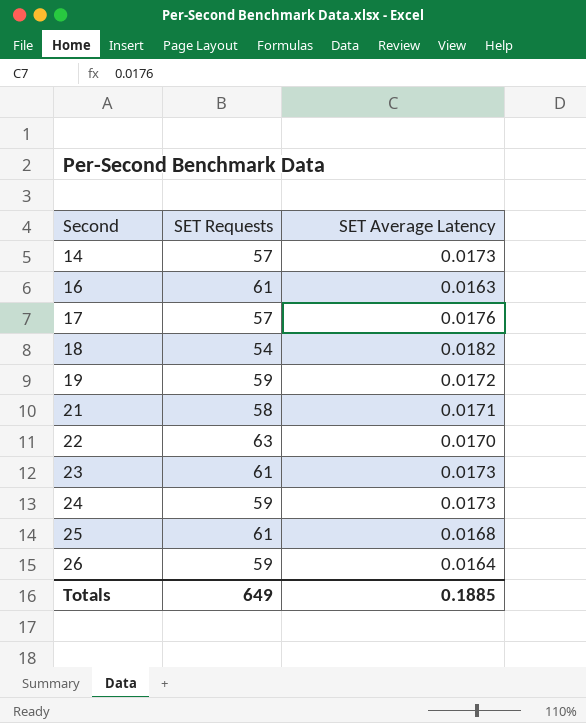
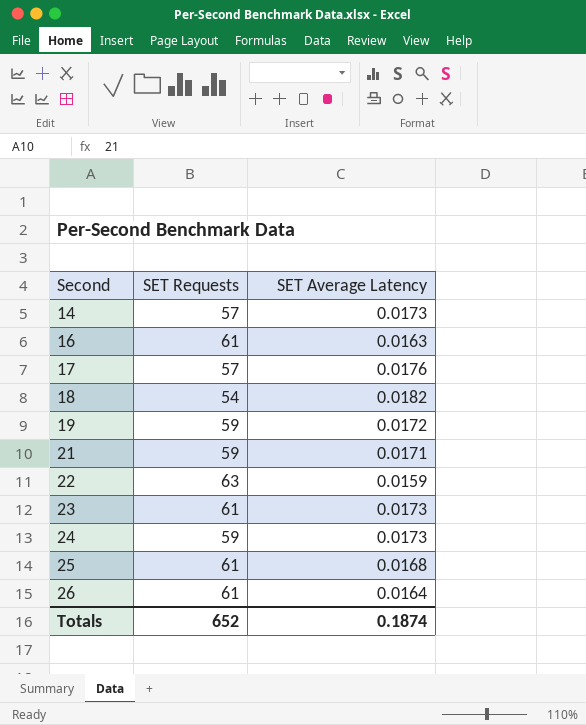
21 | SET Requests: 58 -> 59
22 | SET Average Latency: 0.0170 -> 0.0159
26 | SET Requests: 59 -> 61
Totals | SET Requests: 649 -> 652
Totals | SET Average Latency: 0.1885 -> 0.1874

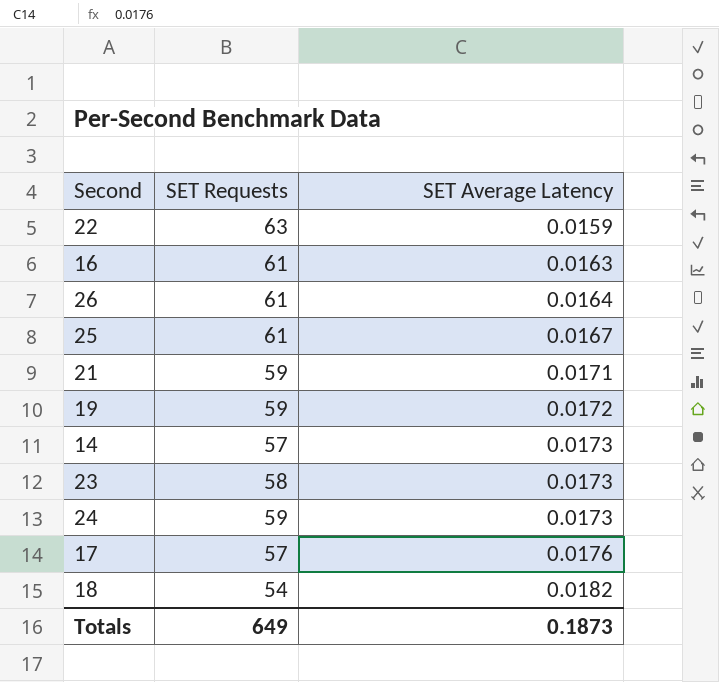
row order: Second ascending -> SET Average Latency ascending
25 | SET Average Latency: 0.0168 -> 0.0167
23 | SET Requests: 61 -> 58
Totals | SET Requests: 652 -> 649
Totals | SET Average Latency: 0.1874 -> 0.1873

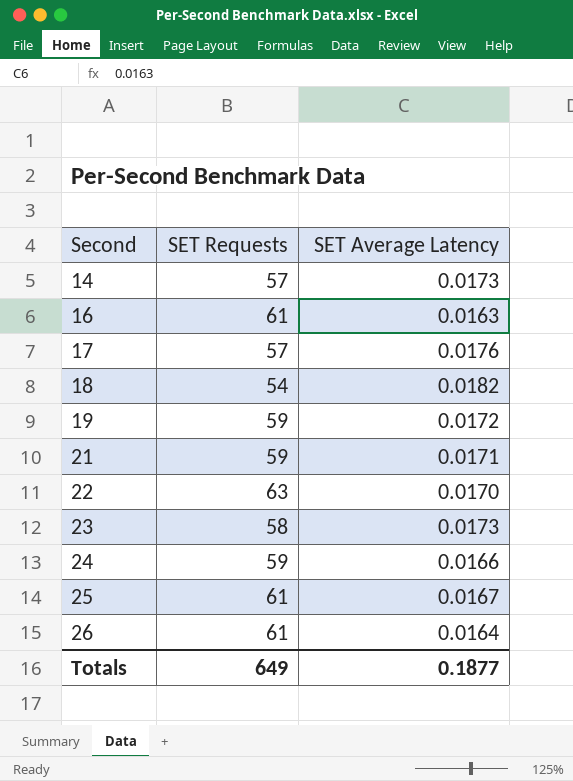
row order: SET Average Latency ascending -> Second ascending
22 | SET Average Latency: 0.0159 -> 0.0170
24 | SET Average Latency: 0.0173 -> 0.0166
Totals | SET Average Latency: 0.1873 -> 0.1877

